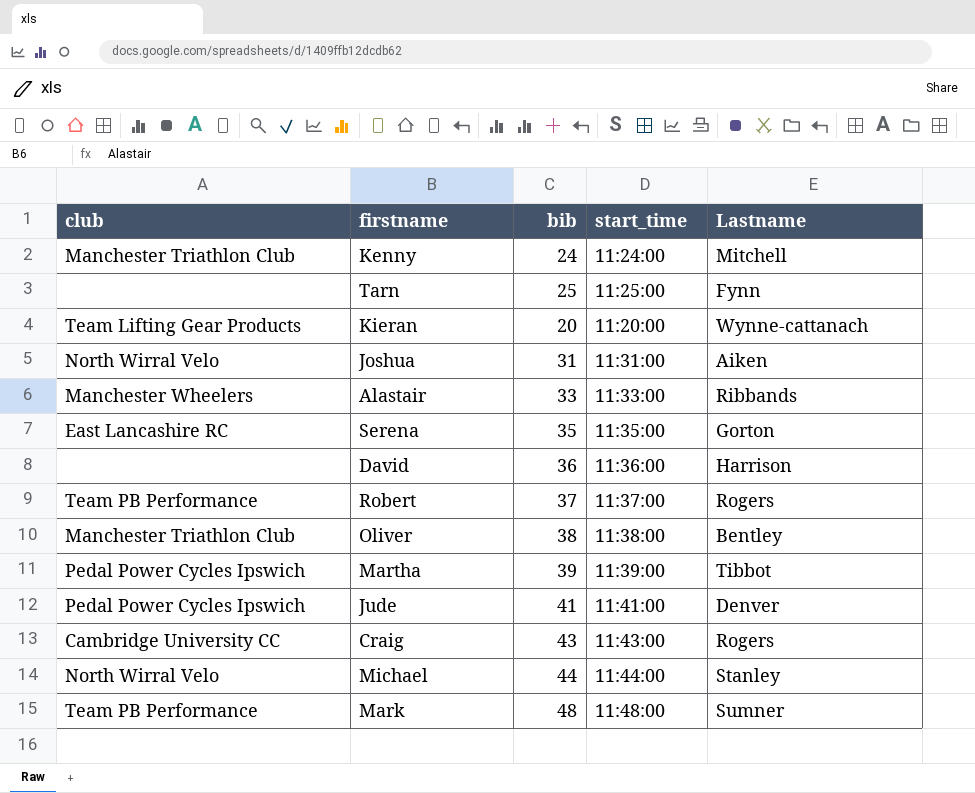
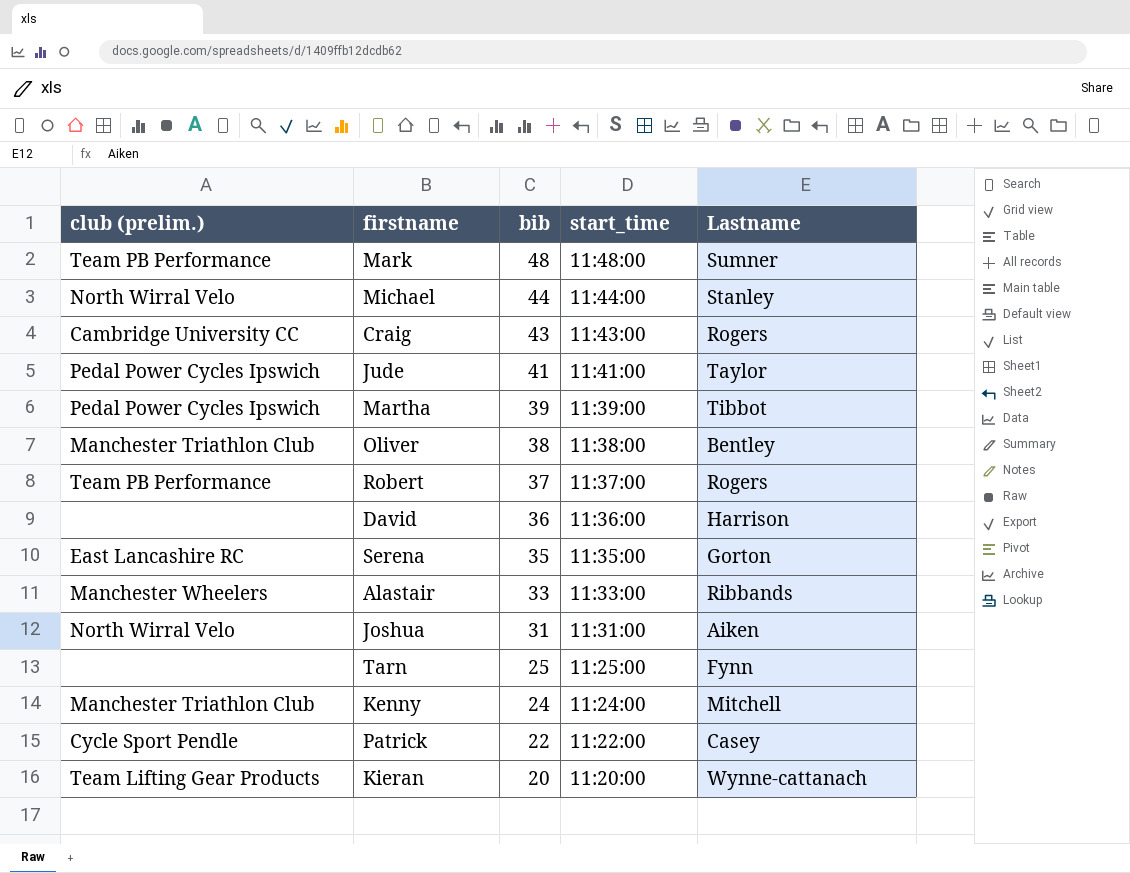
row order: none -> bib descending
column name: club -> club (prelim.)
Jude | Lastname: Denver -> Taylor
row Patrick: none -> Cycle Sport Pendle | 22 | 11:22:00 | Casey

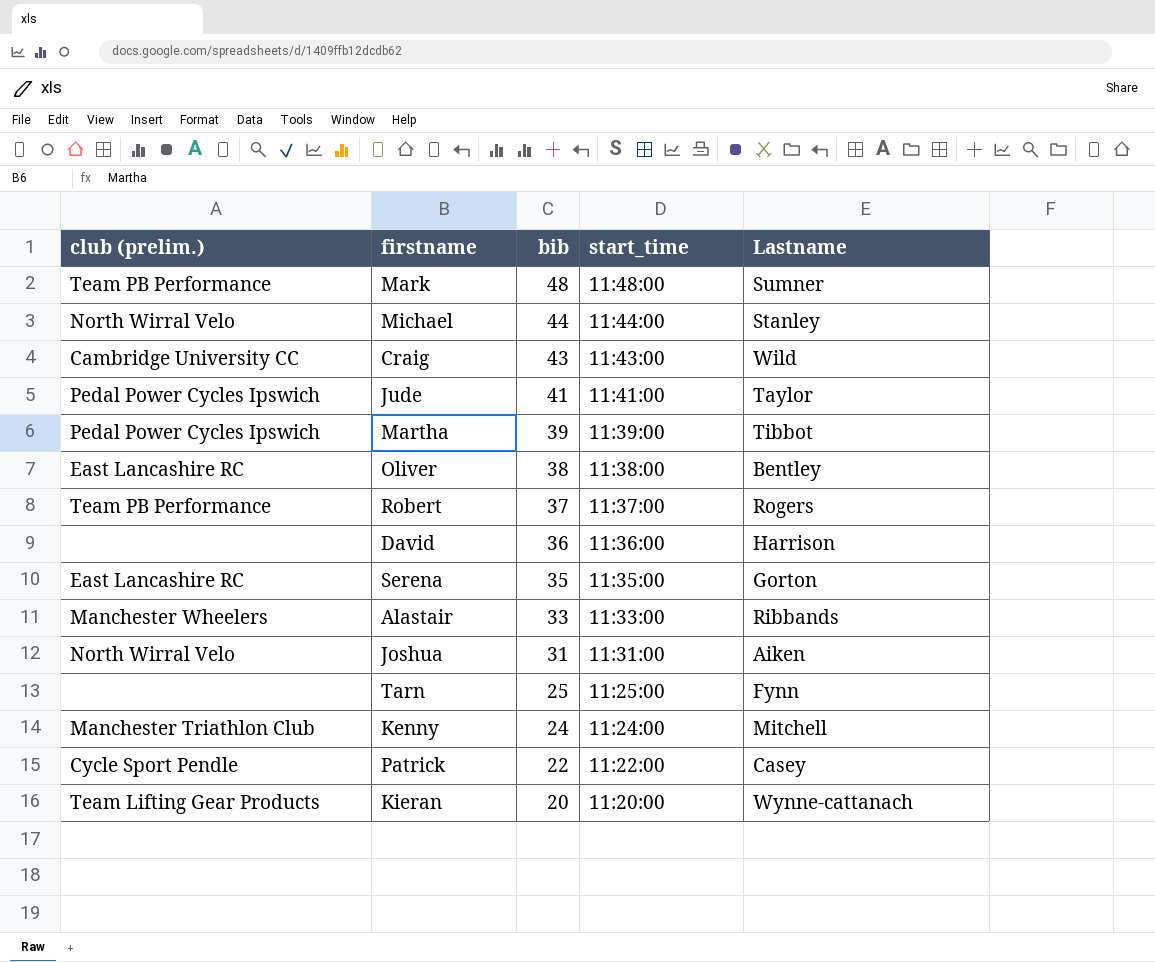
Craig | Lastname: Rogers -> Wild
Oliver | club (prelim.): Manchester Triathlon Club -> East Lancashire RC

